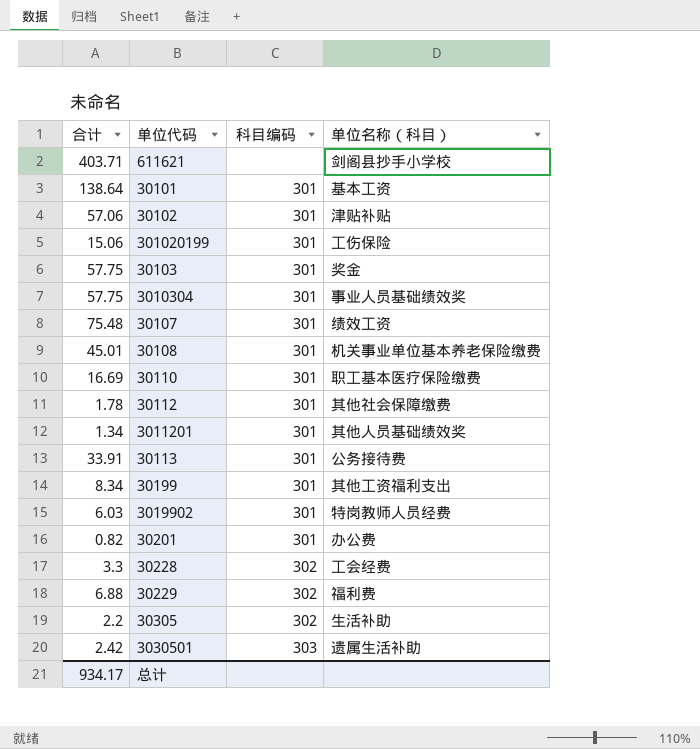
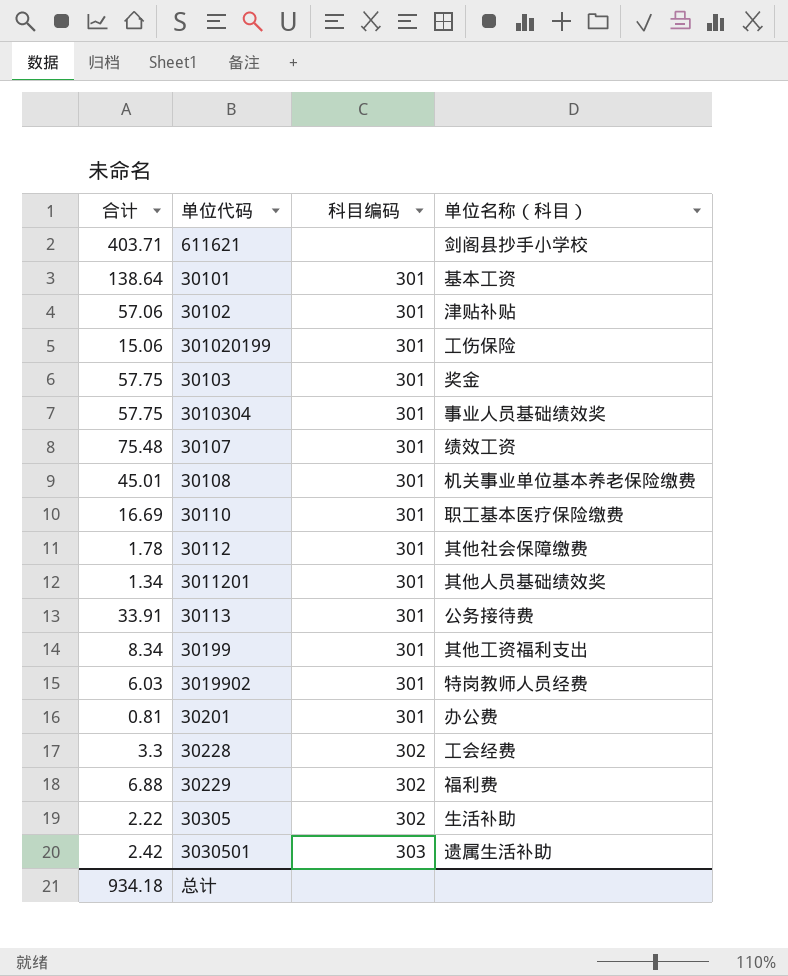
30201 | 合计: 0.82 -> 0.81
30305 | 合计: 2.2 -> 2.22
总计 | 合计: 934.17 -> 934.18

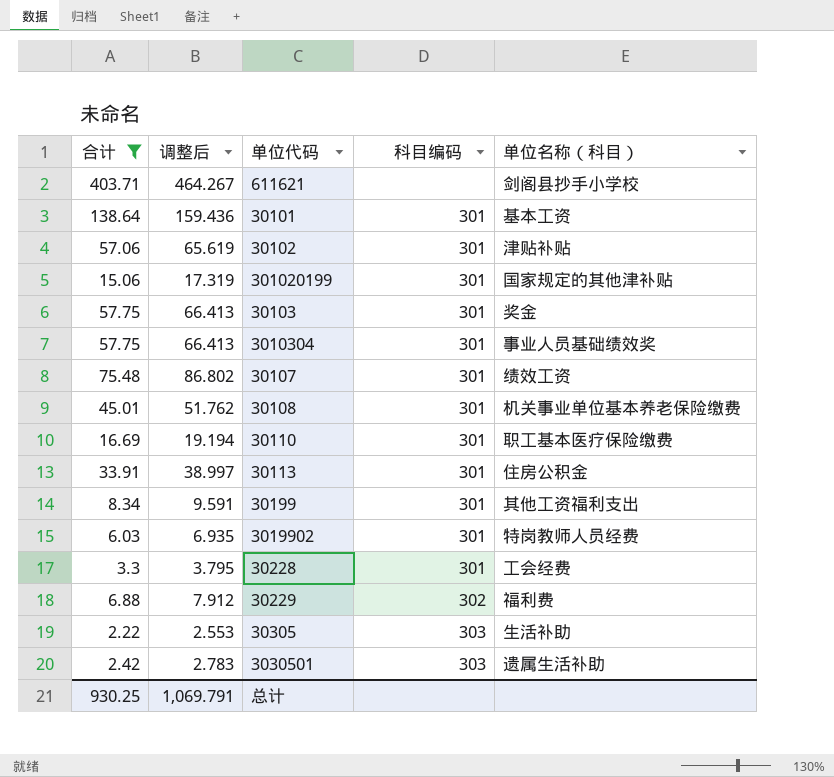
filter: none -> 合计 >= 2.22
column 调整后 | formula: none -> [合计] * 1.15
301020199 | 单位名称（科目）: 工伤保险 -> 国家规定的其他津补贴
30113 | 单位名称（科目）: 公务接待费 -> 住房公积金
30228 | 科目编码: 302 -> 301
30305 | 科目编码: 302 -> 303
总计 | 合计: 934.18 -> 930.25

